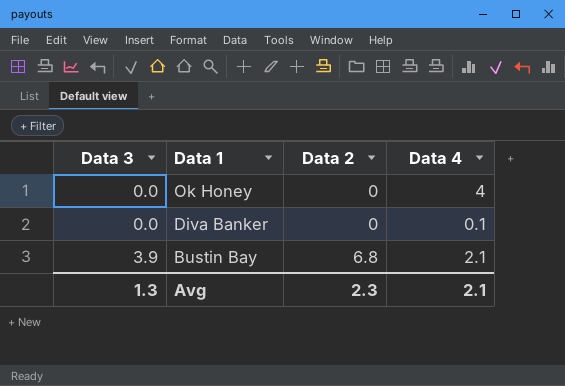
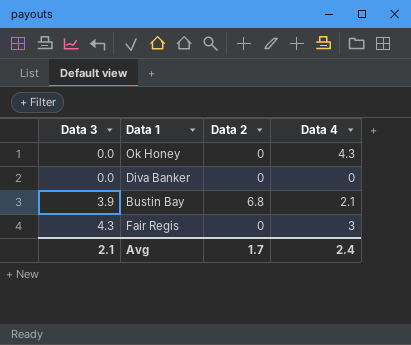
Ok Honey | Data 4: 4 -> 4.3
Diva Banker | Data 4: 0.1 -> 0
row Fair Regis: none -> 4.3 | 0 | 3
Avg | Data 3: 1.3 -> 2.1
Avg | Data 2: 2.3 -> 1.7
Avg | Data 4: 2.1 -> 2.4

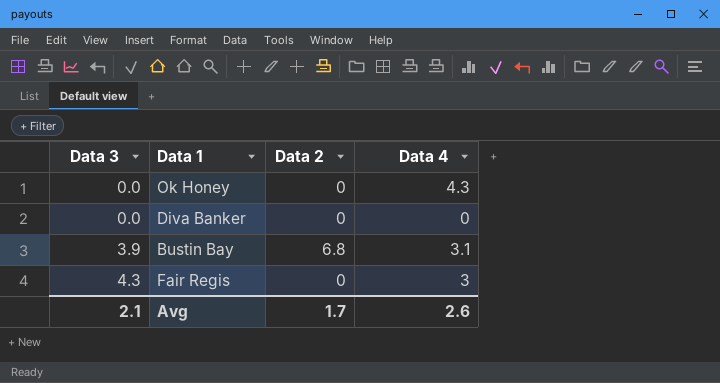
Bustin Bay | Data 4: 2.1 -> 3.1
Avg | Data 4: 2.4 -> 2.6

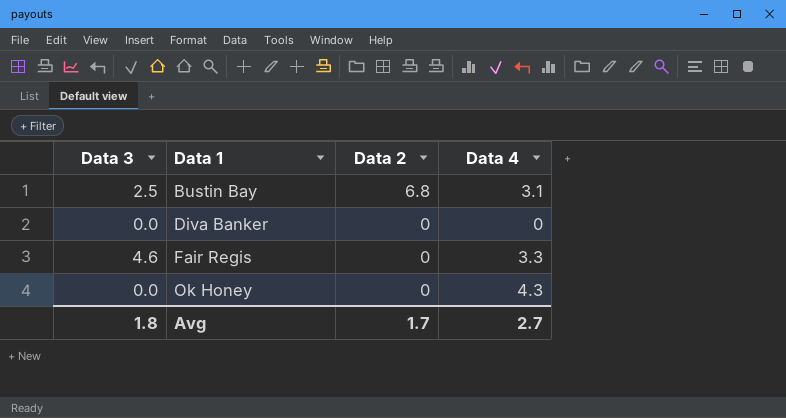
row order: Data 3 ascending -> Data 1 ascending
Bustin Bay | Data 3: 3.9 -> 2.5
Fair Regis | Data 3: 4.3 -> 4.6
Fair Regis | Data 4: 3 -> 3.3
Avg | Data 3: 2.1 -> 1.8
Avg | Data 4: 2.6 -> 2.7

